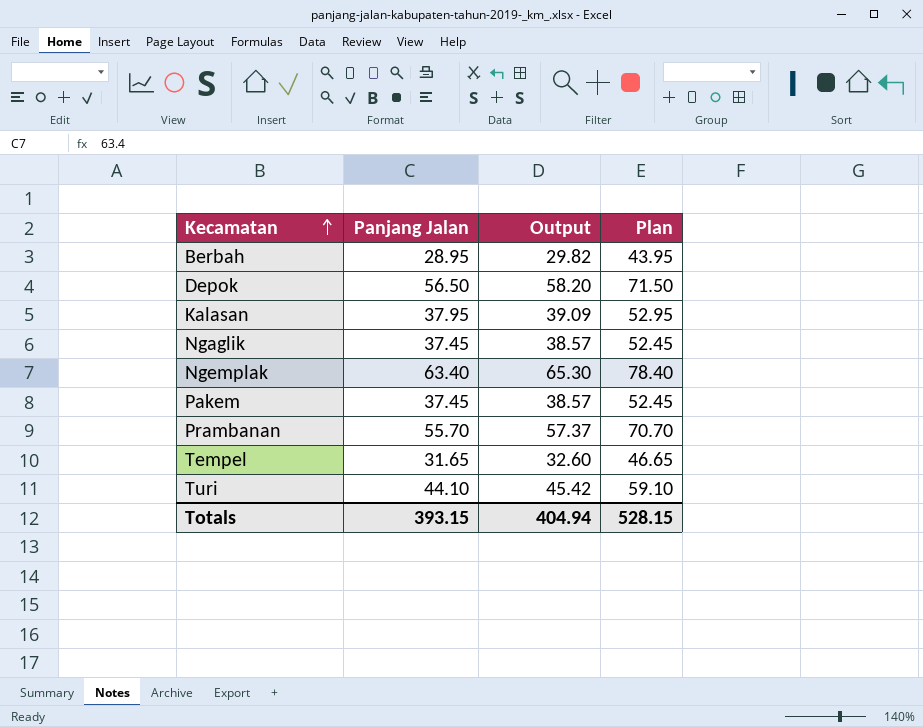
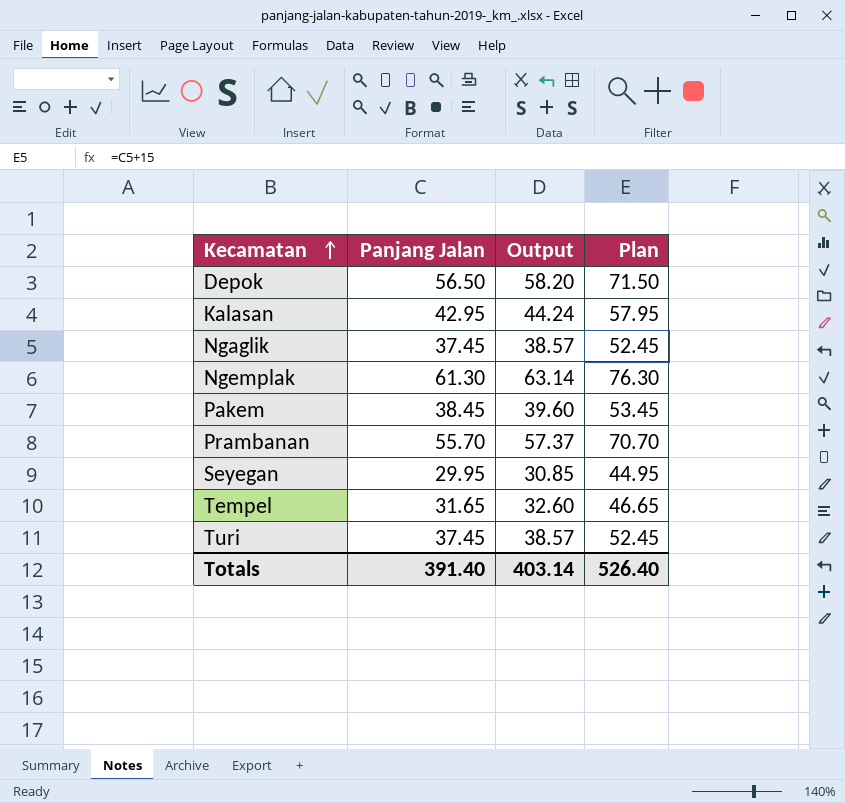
row Berbah: 28.95 | 29.82 | 43.95 -> none
Kalasan | Panjang Jalan: 37.95 -> 42.95
Kalasan | Output: 39.09 -> 44.24
Kalasan | Plan: 52.95 -> 57.95
Ngemplak | Panjang Jalan: 63.40 -> 61.30
Ngemplak | Output: 65.30 -> 63.14
Ngemplak | Plan: 78.40 -> 76.30
Pakem | Panjang Jalan: 37.45 -> 38.45
Pakem | Output: 38.57 -> 39.60
Pakem | Plan: 52.45 -> 53.45
row Seyegan: none -> 29.95 | 30.85 | 44.95
Turi | Panjang Jalan: 44.10 -> 37.45
Turi | Output: 45.42 -> 38.57
Turi | Plan: 59.10 -> 52.45
Totals | Panjang Jalan: 393.15 -> 391.40
Totals | Output: 404.94 -> 403.14
Totals | Plan: 528.15 -> 526.40

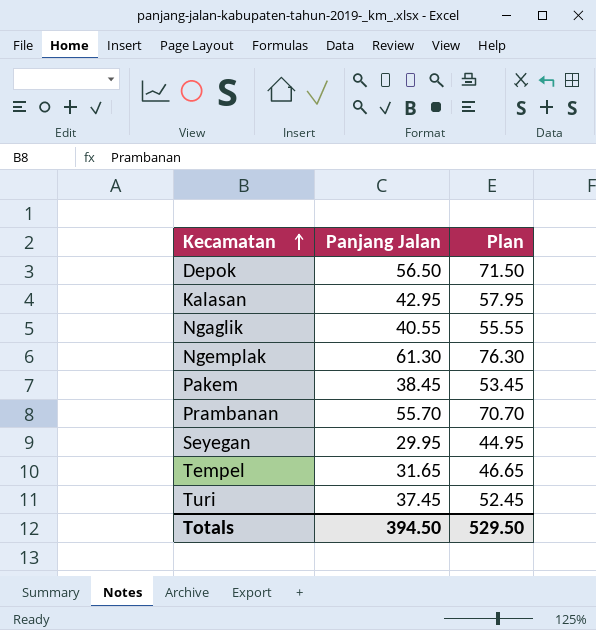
column Output | formula: [Panjang Jalan] * 1.03 -> none
Ngaglik | Panjang Jalan: 37.45 -> 40.55
Ngaglik | Plan: 52.45 -> 55.55
Totals | Panjang Jalan: 391.40 -> 394.50
Totals | Plan: 526.40 -> 529.50

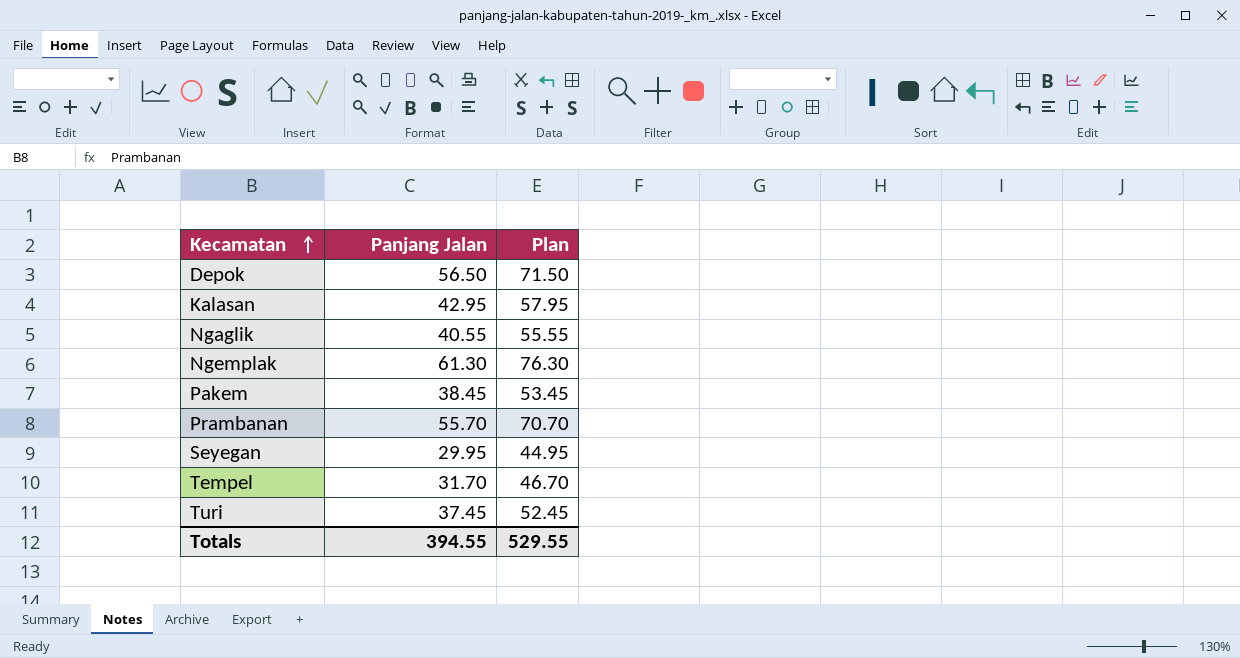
Tempel | Panjang Jalan: 31.65 -> 31.70
Tempel | Plan: 46.65 -> 46.70
Totals | Panjang Jalan: 394.50 -> 394.55
Totals | Plan: 529.50 -> 529.55

